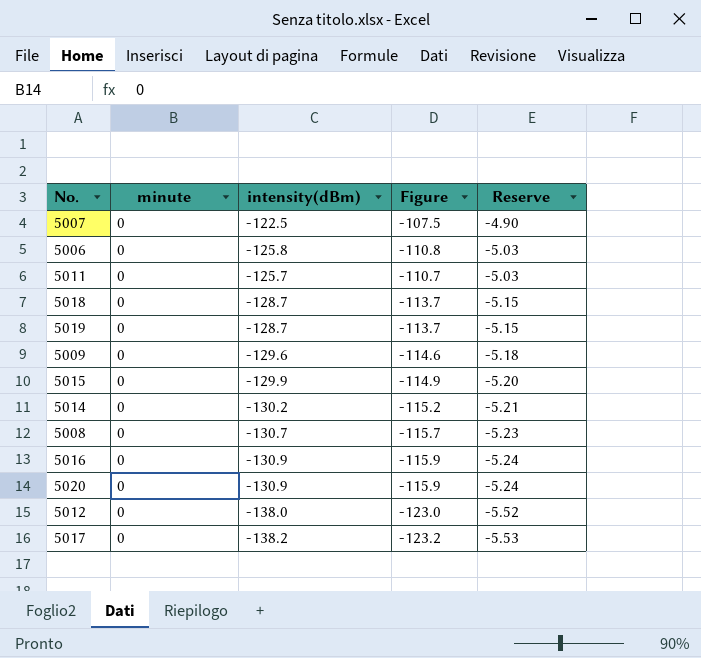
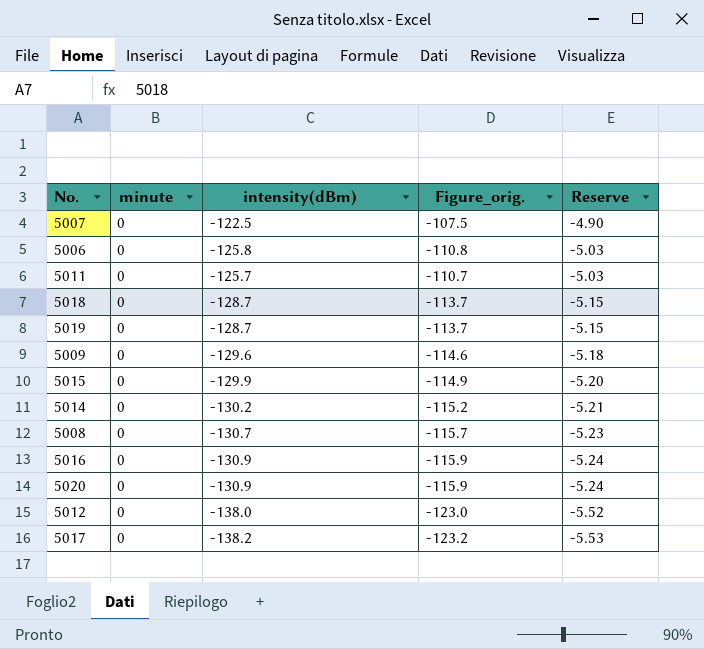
column name: Figure -> Figure_orig.

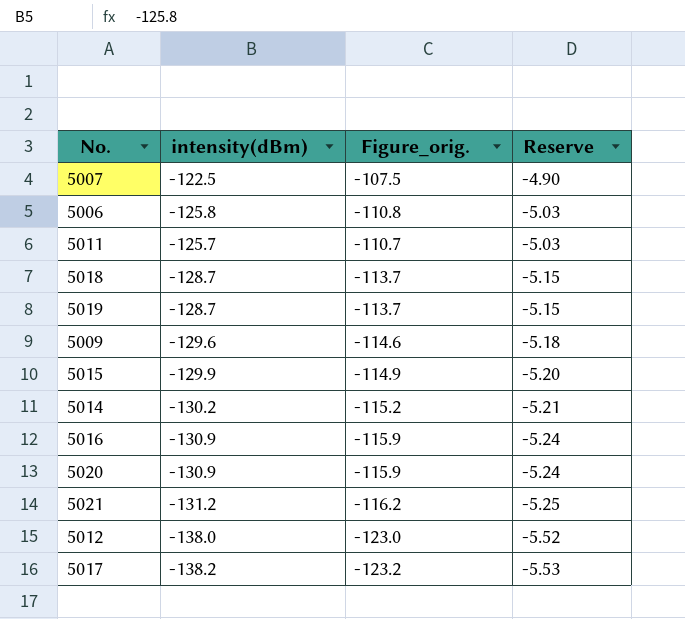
column minute | position: 2 -> none
row 5008: 0 | -130.7 | -115.7 | -5.23 -> none
row 5021: none -> -131.2 | -116.2 | -5.25

